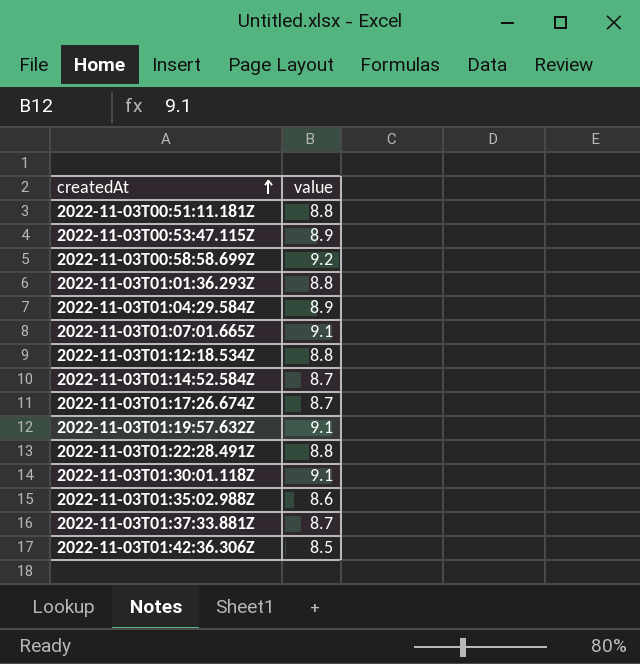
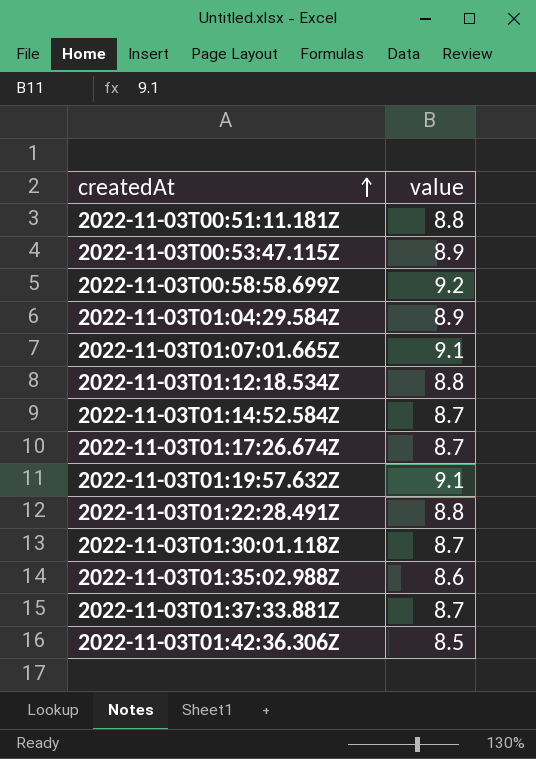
row 2022-11-03T01:01:36.293Z: 8.8 -> none
2022-11-03T01:30:01.118Z | value: 9.1 -> 8.7

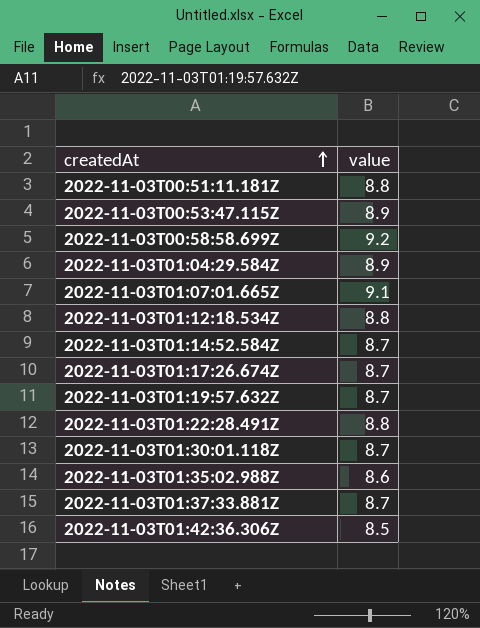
2022-11-03T01:19:57.632Z | value: 9.1 -> 8.7

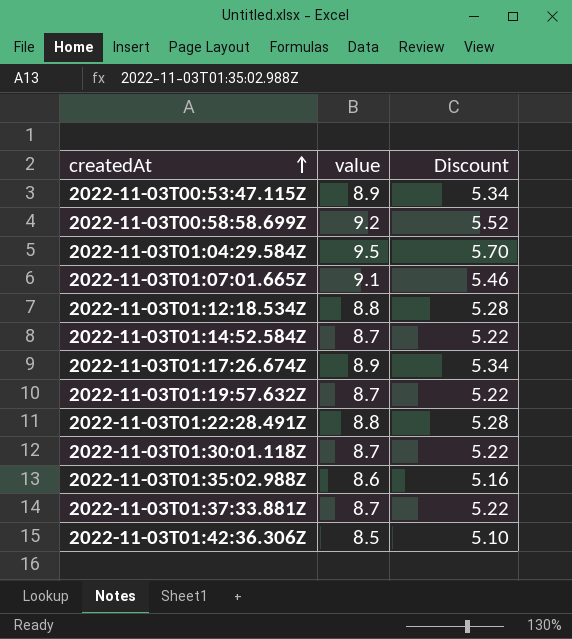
column Discount | formula: none -> [value] * 0.6
row 2022-11-03T00:51:11.181Z: 8.8 -> none
2022-11-03T01:04:29.584Z | value: 8.9 -> 9.5
2022-11-03T01:17:26.674Z | value: 8.7 -> 8.9

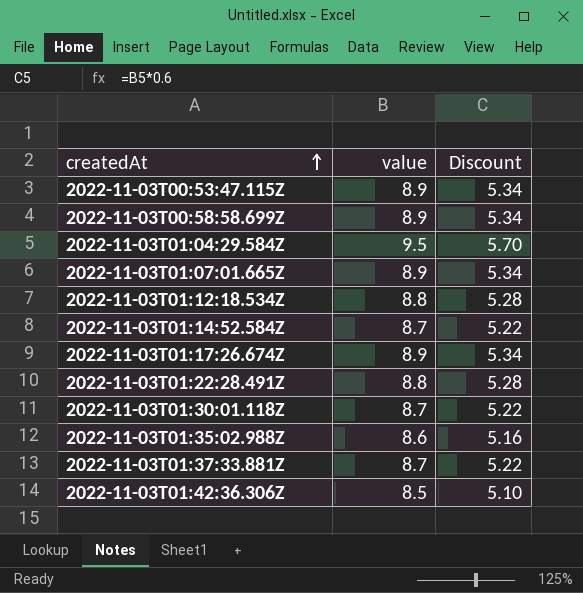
row 2022-11-03T01:19:57.632Z: 8.7 | 5.22 -> none
2022-11-03T00:58:58.699Z | value: 9.2 -> 8.9
2022-11-03T00:58:58.699Z | Discount: 5.52 -> 5.34
2022-11-03T01:07:01.665Z | value: 9.1 -> 8.9
2022-11-03T01:07:01.665Z | Discount: 5.46 -> 5.34

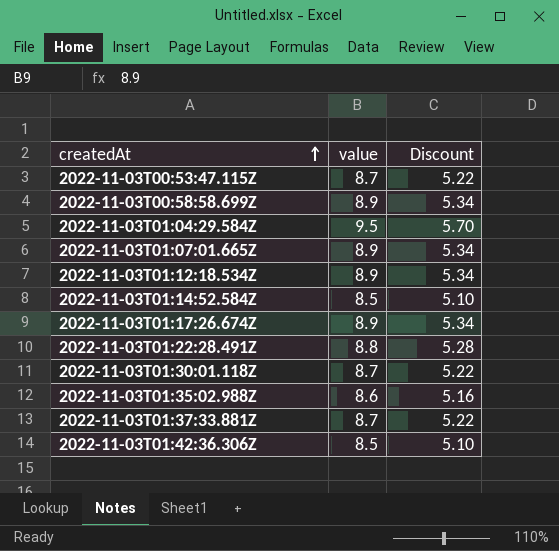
2022-11-03T00:53:47.115Z | value: 8.9 -> 8.7
2022-11-03T00:53:47.115Z | Discount: 5.34 -> 5.22
2022-11-03T01:12:18.534Z | value: 8.8 -> 8.9
2022-11-03T01:12:18.534Z | Discount: 5.28 -> 5.34
2022-11-03T01:14:52.584Z | value: 8.7 -> 8.5
2022-11-03T01:14:52.584Z | Discount: 5.22 -> 5.10

